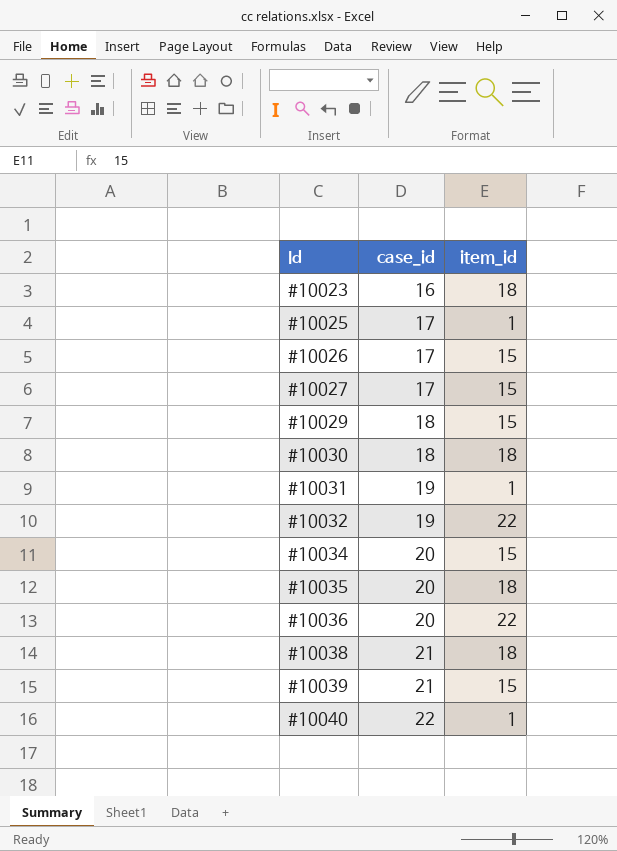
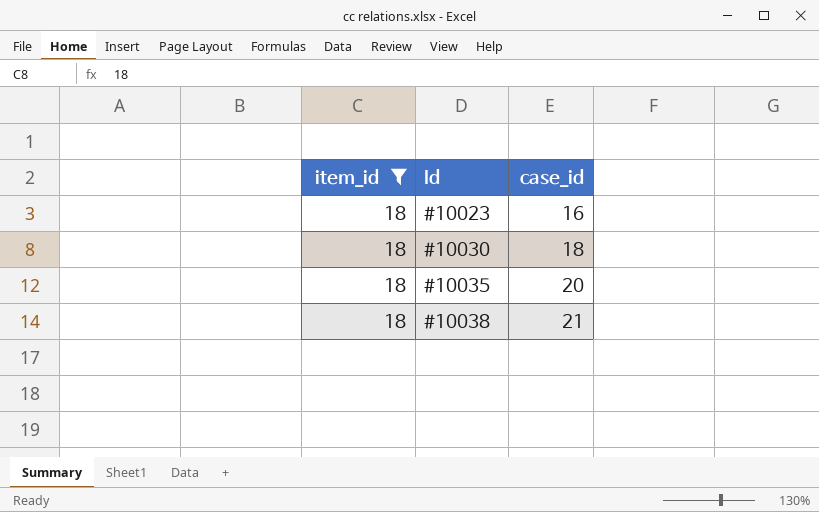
filter: none -> item_id = 18
column item_id | position: 3 -> 1

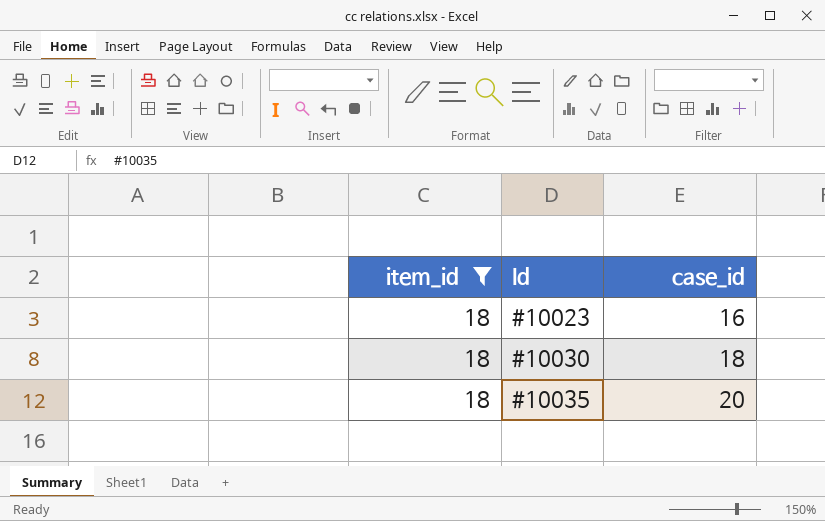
row #10038: 18 | 21 -> none

